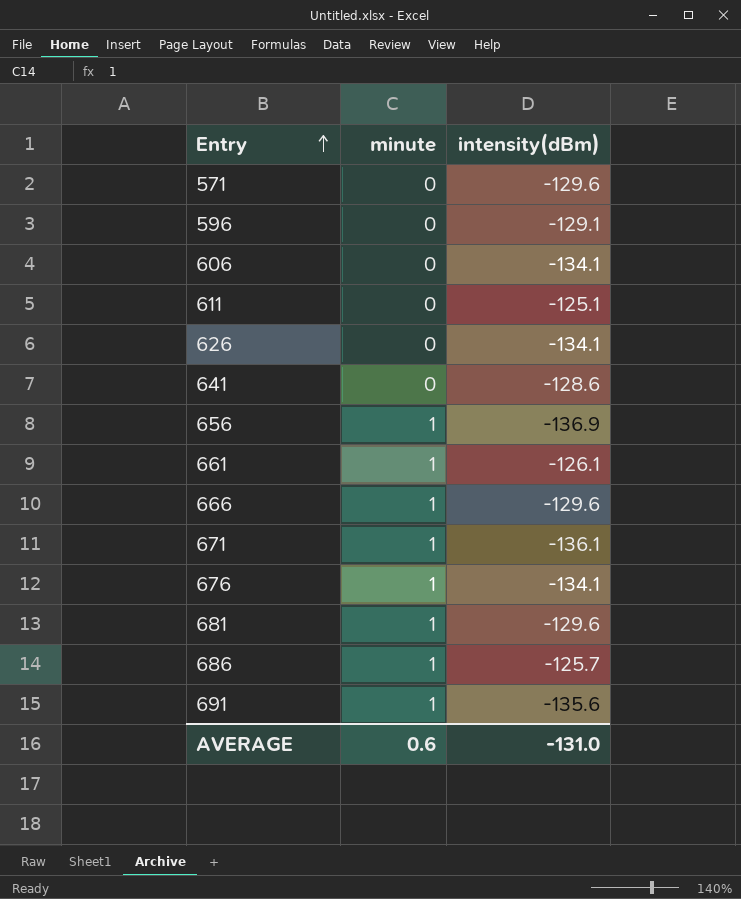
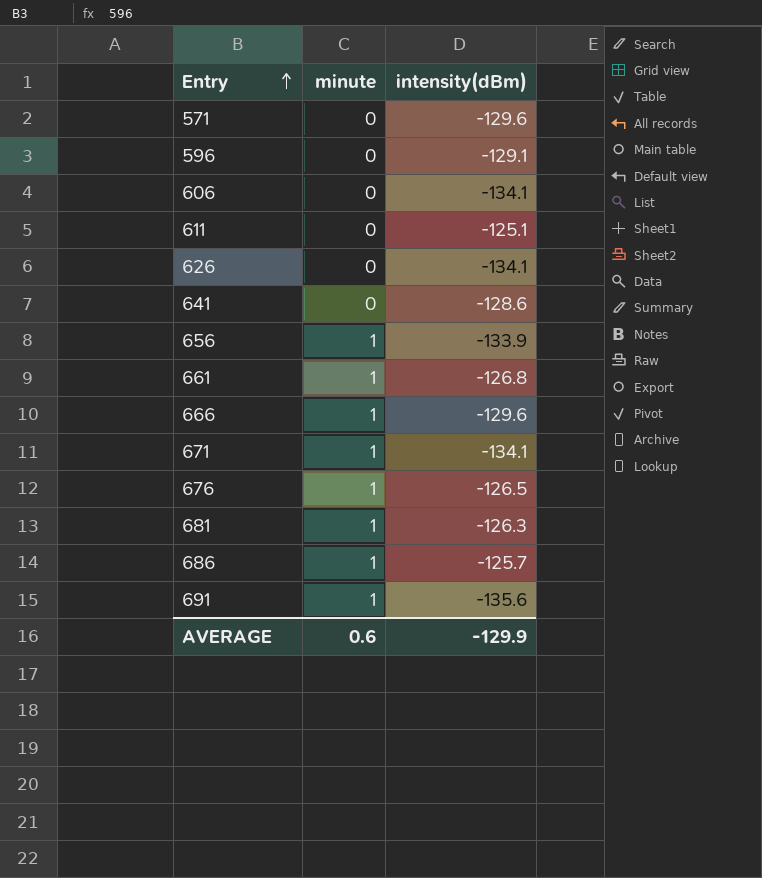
656 | intensity(dBm): -136.9 -> -133.9
661 | intensity(dBm): -126.1 -> -126.8
671 | intensity(dBm): -136.1 -> -134.1
676 | intensity(dBm): -134.1 -> -126.5
681 | intensity(dBm): -129.6 -> -126.3
AVERAGE | intensity(dBm): -131.0 -> -129.9

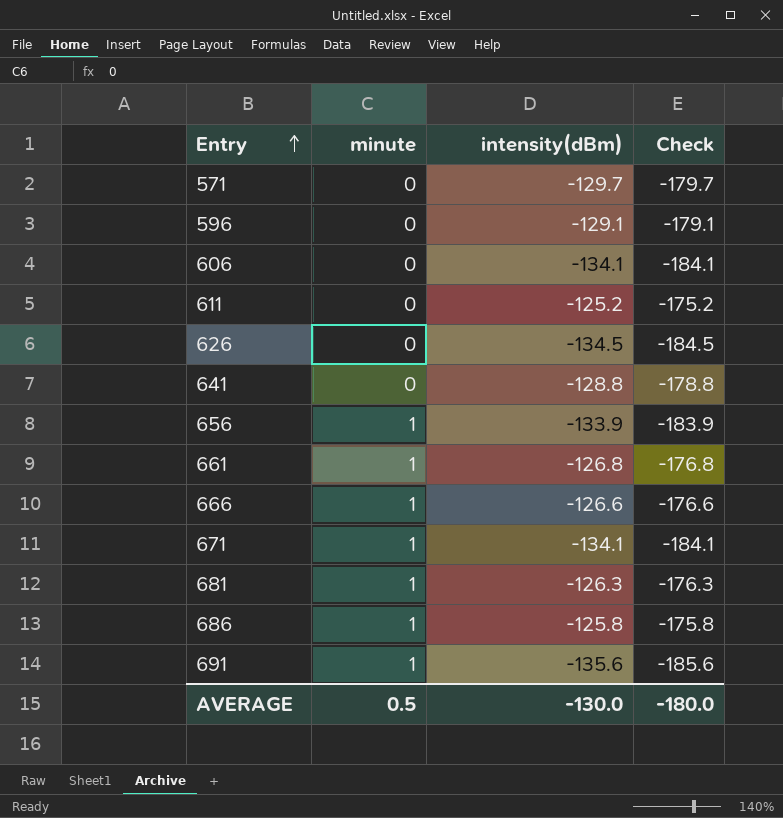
column Check | formula: none -> [intensity(dBm)] - 50
row 676: 1 | -126.5 -> none
571 | intensity(dBm): -129.6 -> -129.7
611 | intensity(dBm): -125.1 -> -125.2
626 | intensity(dBm): -134.1 -> -134.5
641 | intensity(dBm): -128.6 -> -128.8
666 | intensity(dBm): -129.6 -> -126.6
686 | intensity(dBm): -125.7 -> -125.8
AVERAGE | minute: 0.6 -> 0.5
AVERAGE | intensity(dBm): -129.9 -> -130.0

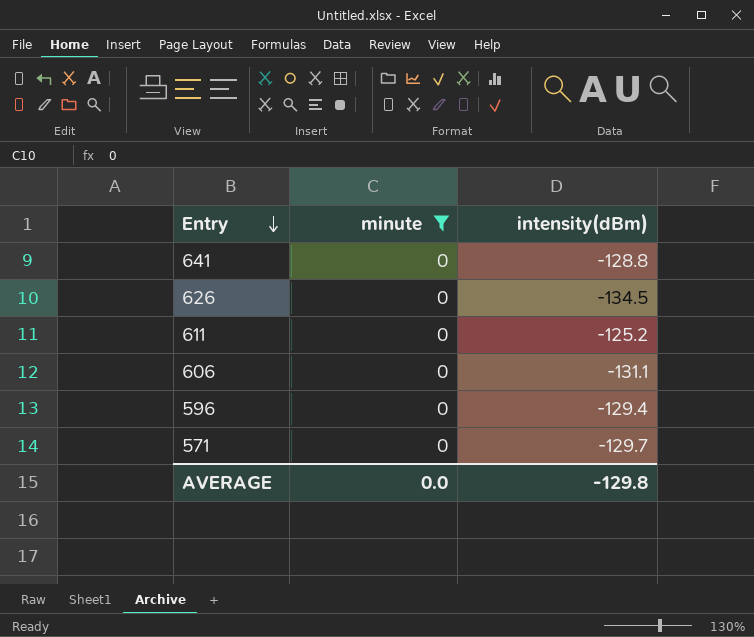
filter: none -> minute = 0
row order: Entry ascending -> Entry descending
column Check | formula: [intensity(dBm)] - 50 -> none
606 | intensity(dBm): -134.1 -> -131.1
596 | intensity(dBm): -129.1 -> -129.4
AVERAGE | minute: 0.5 -> 0.0
AVERAGE | intensity(dBm): -130.0 -> -129.8

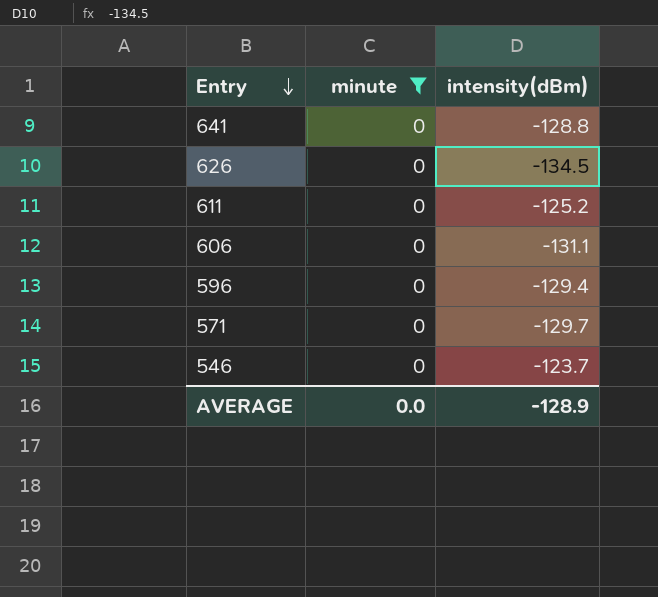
row 546: none -> 0 | -123.7
AVERAGE | intensity(dBm): -129.8 -> -128.9

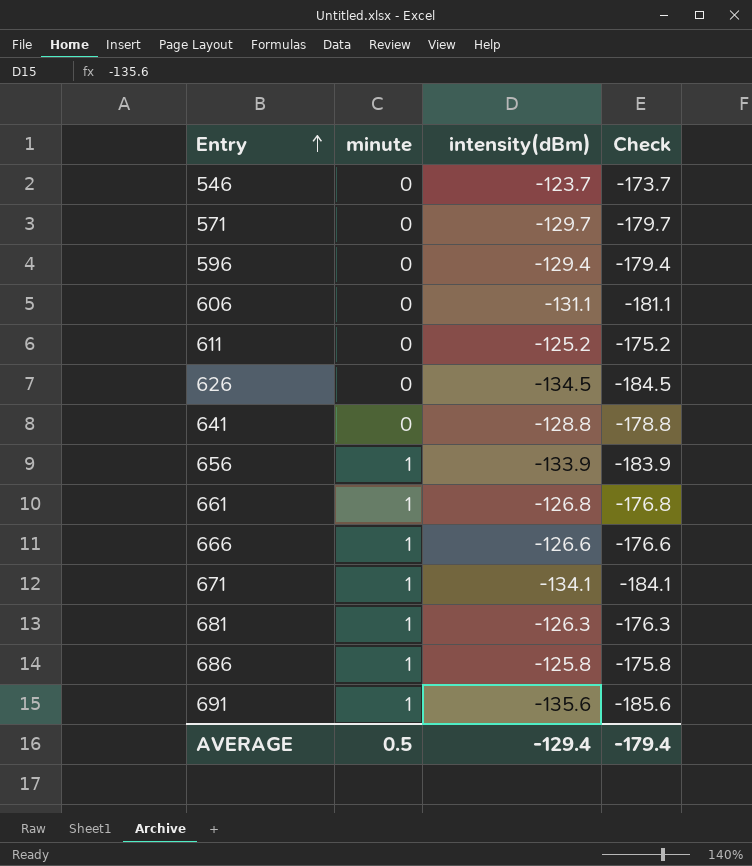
filter: minute = 0 -> none
row order: Entry descending -> Entry ascending
column Check | formula: none -> [intensity(dBm)] - 50
AVERAGE | minute: 0.0 -> 0.5
AVERAGE | intensity(dBm): -128.9 -> -129.4

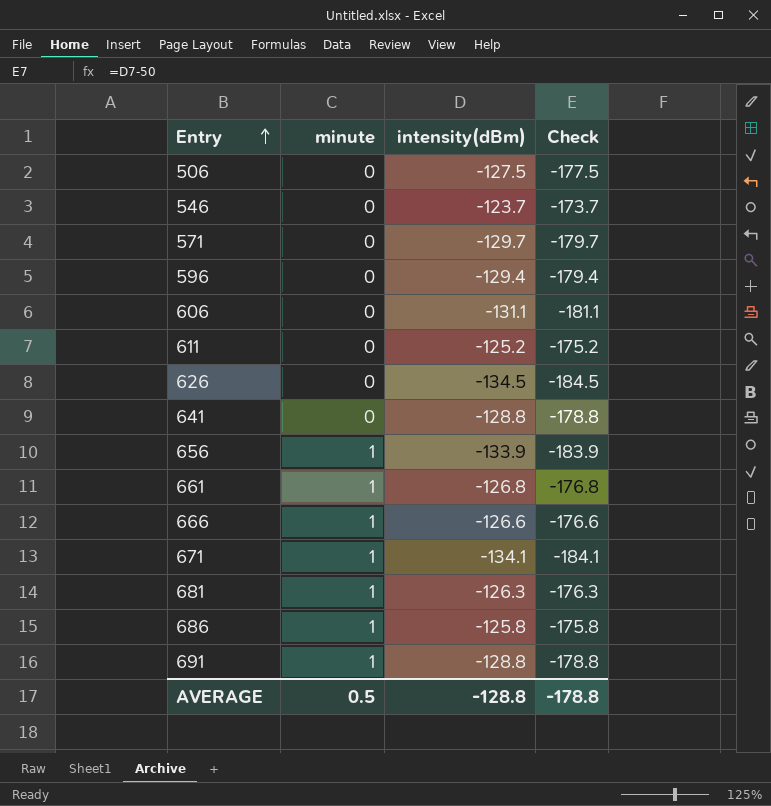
row 506: none -> 0 | -127.5 | -177.5
691 | intensity(dBm): -135.6 -> -128.8
691 | Check: -185.6 -> -178.8
AVERAGE | intensity(dBm): -129.4 -> -128.8
AVERAGE | Check: -179.4 -> -178.8

